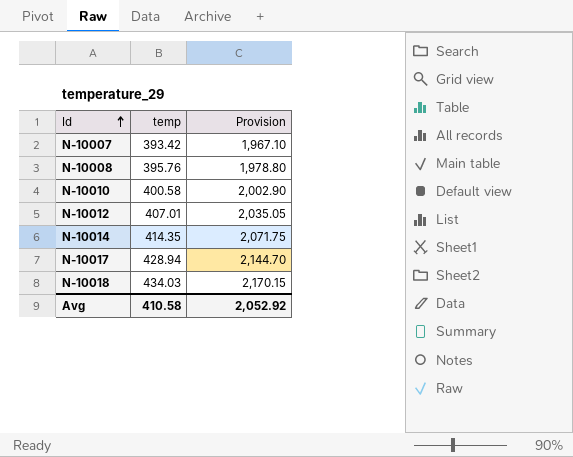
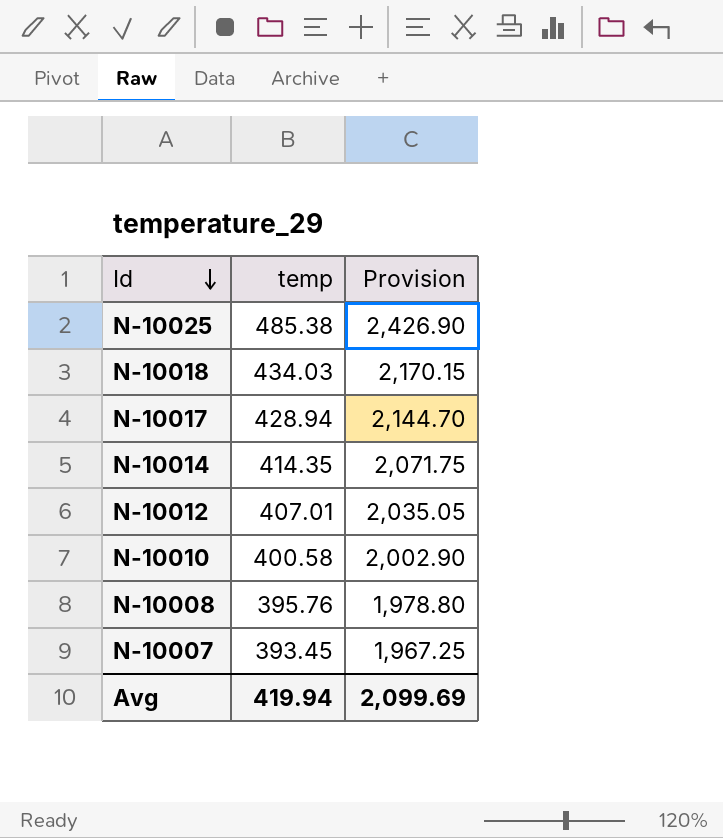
row order: Id ascending -> Id descending
row N-10025: none -> 485.38 | 2,426.90
N-10007 | temp: 393.42 -> 393.45
N-10007 | Provision: 1,967.10 -> 1,967.25
Avg | temp: 410.58 -> 419.94
Avg | Provision: 2,052.92 -> 2,099.69

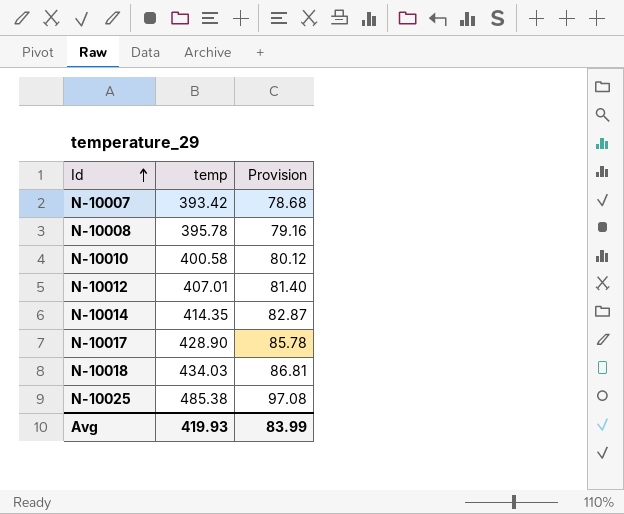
row order: Id descending -> Id ascending
column Provision | formula: [temp] * 5 -> [temp] * 0.2
N-10007 | temp: 393.45 -> 393.42
N-10008 | temp: 395.76 -> 395.78
N-10017 | temp: 428.94 -> 428.90
Avg | temp: 419.94 -> 419.93
Avg | Provision: 2,099.69 -> 83.99

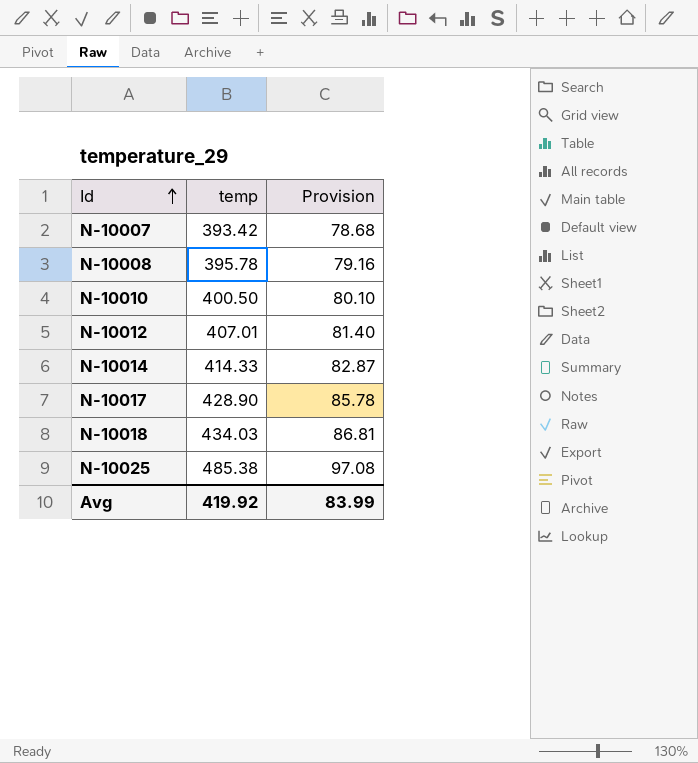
N-10010 | temp: 400.58 -> 400.50
N-10010 | Provision: 80.12 -> 80.10
N-10014 | temp: 414.35 -> 414.33
Avg | temp: 419.93 -> 419.92

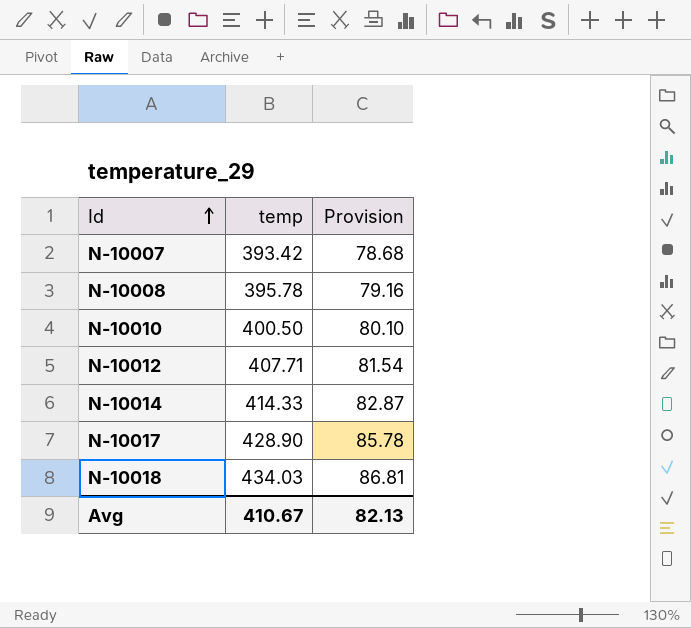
row N-10025: 485.38 | 97.08 -> none
N-10012 | temp: 407.01 -> 407.71
N-10012 | Provision: 81.40 -> 81.54
Avg | temp: 419.92 -> 410.67
Avg | Provision: 83.99 -> 82.13

